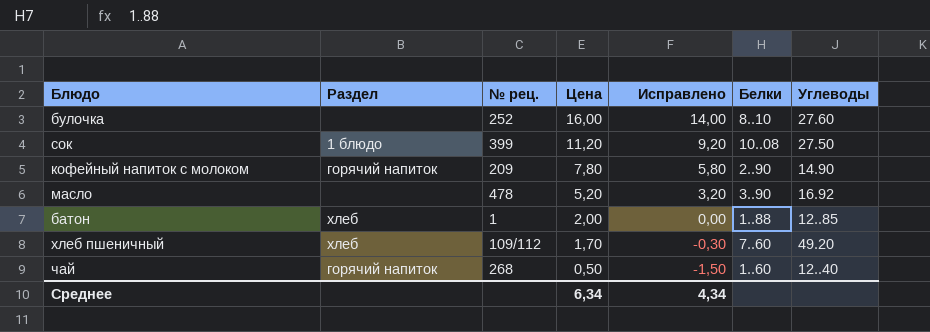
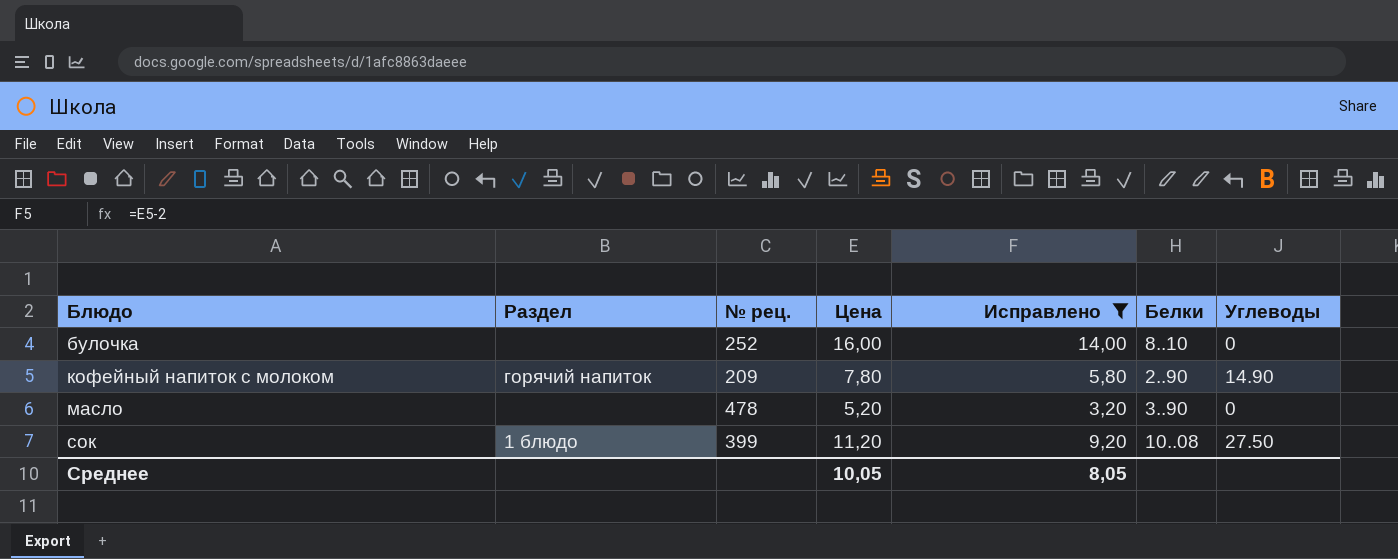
filter: none -> Исправлено >= 3,20
row order: Цена descending -> Блюдо ascending
булочка | Углеводы: 27.60 -> 0
масло | Углеводы: 16.92 -> 0
Среднее | Цена: 6,34 -> 10,05
Среднее | Исправлено: 4,34 -> 8,05

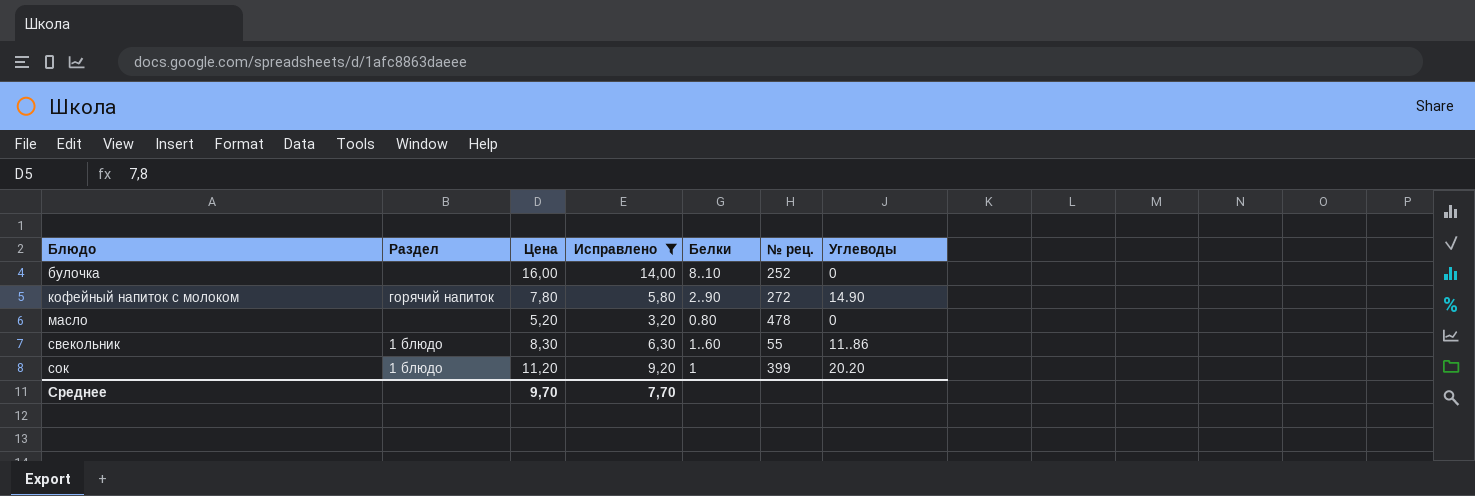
column № рец. | position: 3 -> 6
кофейный напиток с молоком | № рец.: 209 -> 272
масло | Белки: 3..90 -> 0.80
row свекольник: none -> 1 блюдо | 8,30 | 6,30 | 1..60 | 55 | 11..86
сок | Белки: 10..08 -> 1
сок | Углеводы: 27.50 -> 20.20
Среднее | Цена: 10,05 -> 9,70
Среднее | Исправлено: 8,05 -> 7,70

